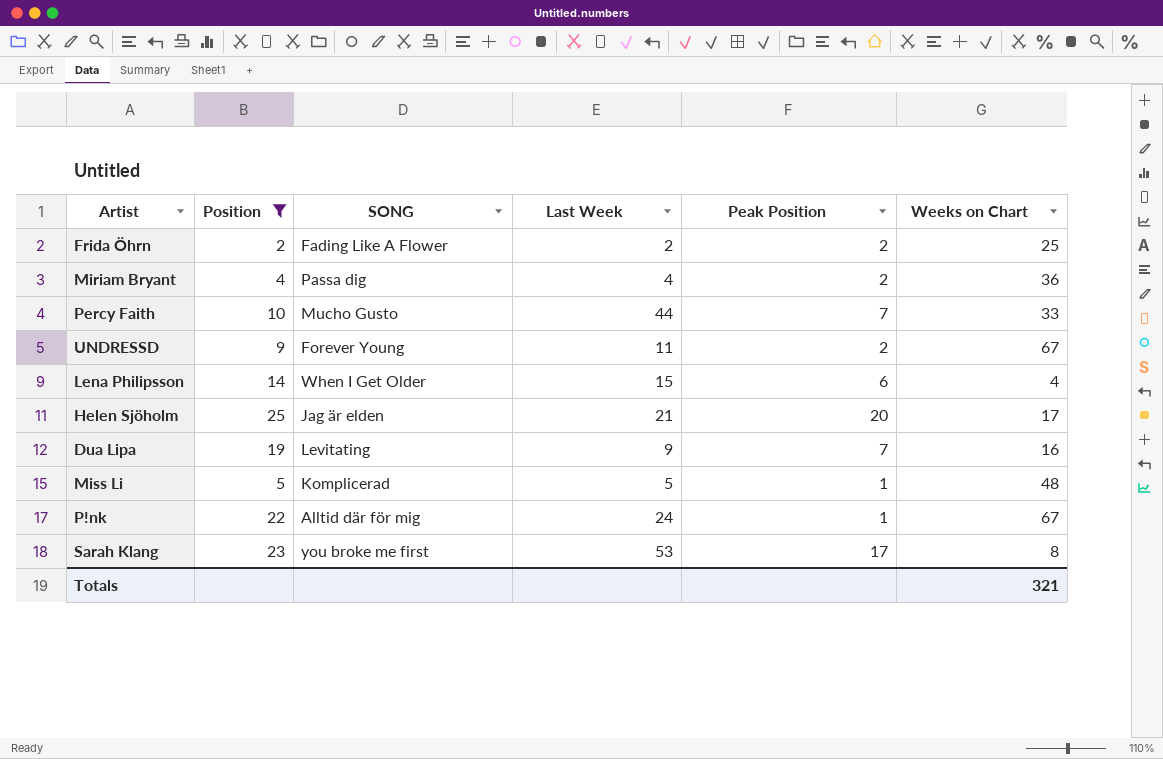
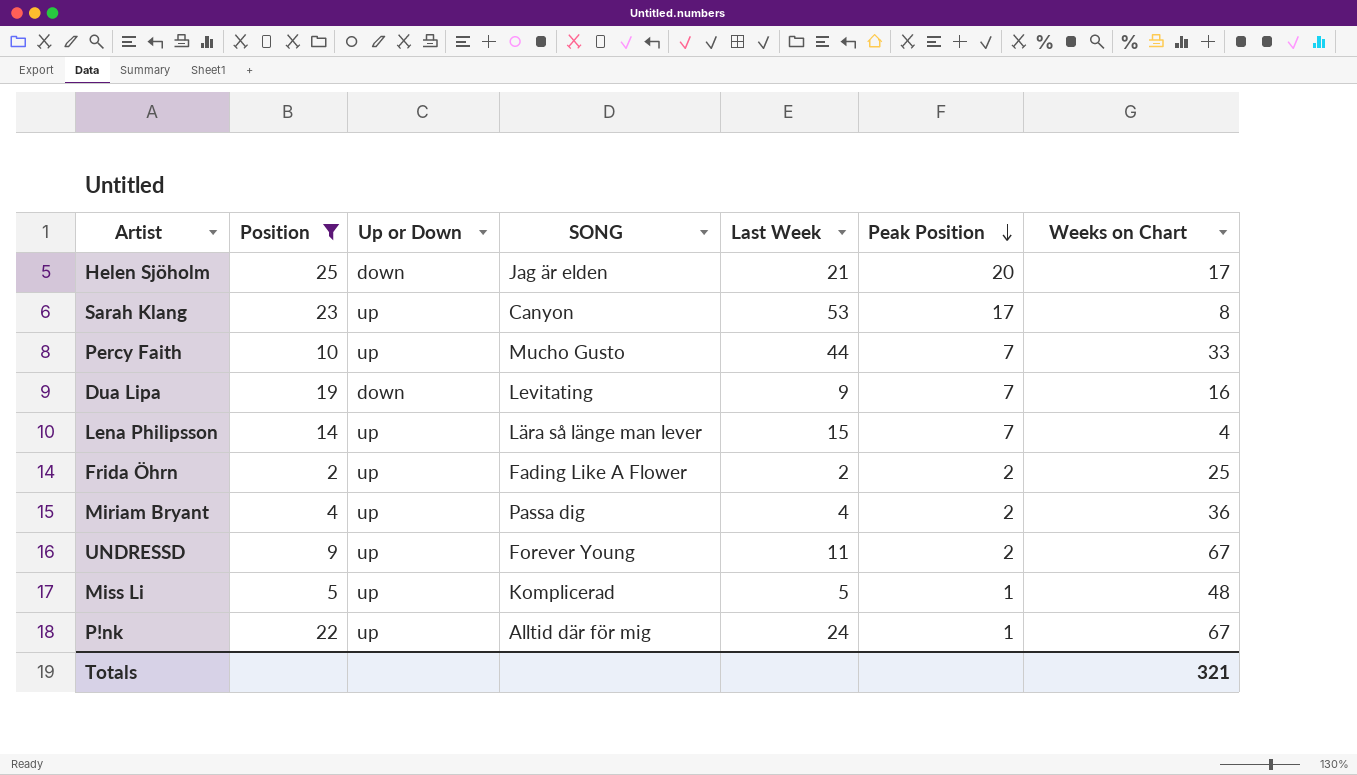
row order: none -> Peak Position descending
column Up or Down | position: none -> 3
Sarah Klang | SONG: you broke me first -> Canyon
Lena Philipsson | SONG: When I Get Older -> Lära så länge man lever
Lena Philipsson | Peak Position: 6 -> 7

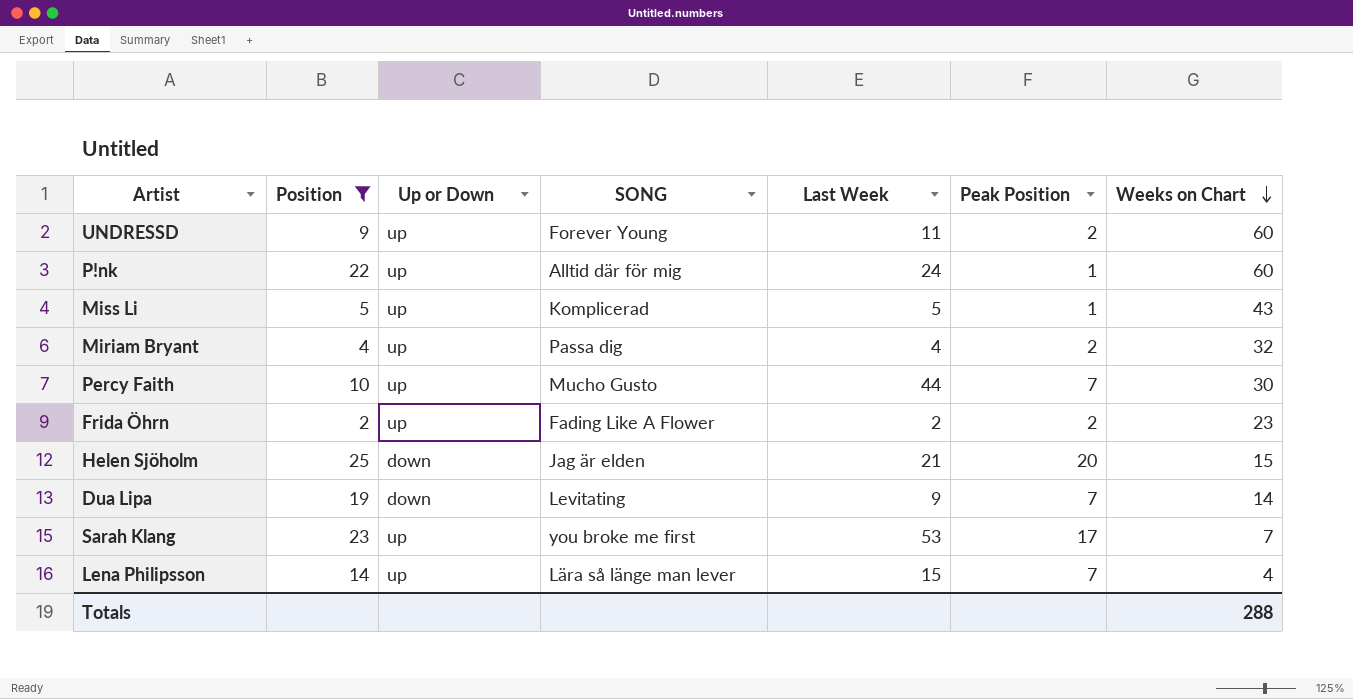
row order: Peak Position descending -> Weeks on Chart descending
UNDRESSD | Weeks on Chart: 67 -> 60
P!nk | Weeks on Chart: 67 -> 60
Miss Li | Weeks on Chart: 48 -> 43
Miriam Bryant | Weeks on Chart: 36 -> 32
Percy Faith | Weeks on Chart: 33 -> 30
Frida Öhrn | Weeks on Chart: 25 -> 23
Helen Sjöholm | Weeks on Chart: 17 -> 15
Dua Lipa | Weeks on Chart: 16 -> 14
Sarah Klang | SONG: Canyon -> you broke me first
Sarah Klang | Weeks on Chart: 8 -> 7
Totals | Weeks on Chart: 321 -> 288

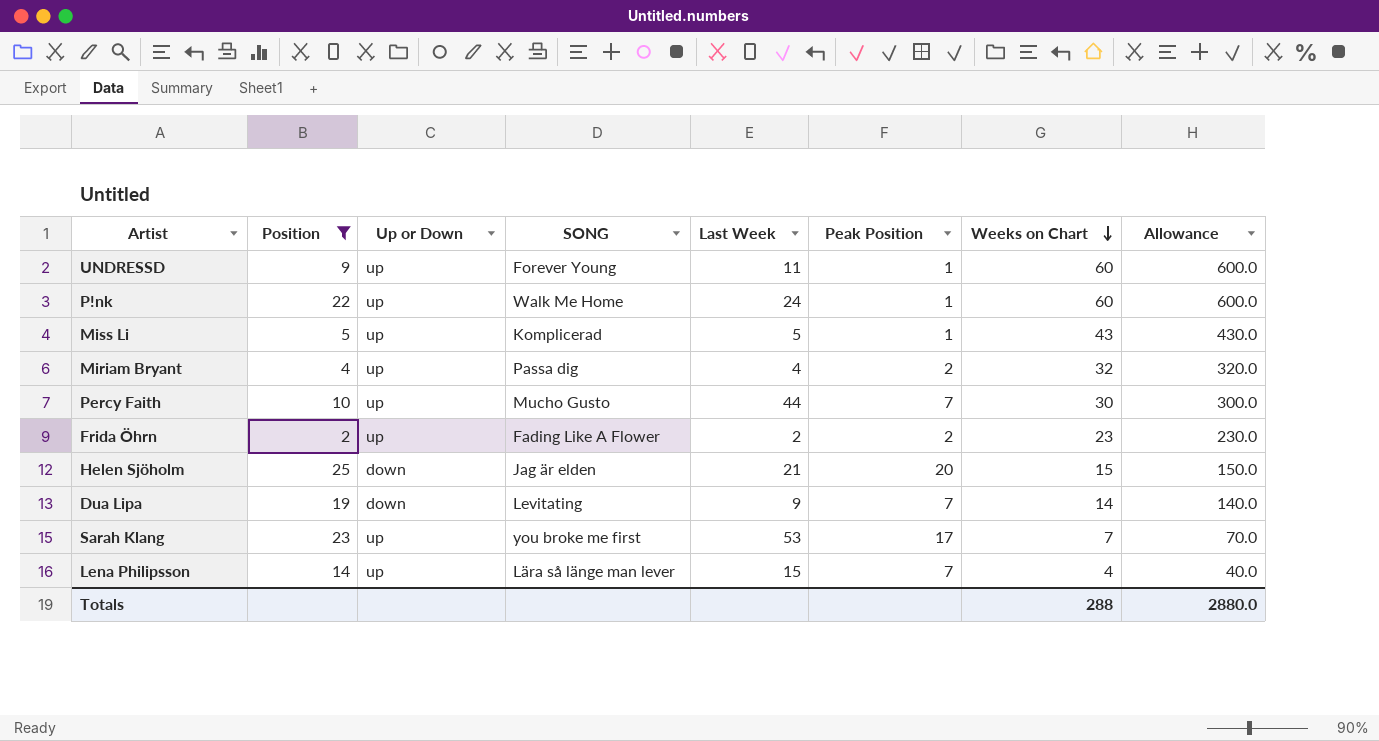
column Allowance | formula: none -> [Weeks on Chart] * 10
UNDRESSD | Peak Position: 2 -> 1
P!nk | SONG: Alltid där för mig -> Walk Me Home

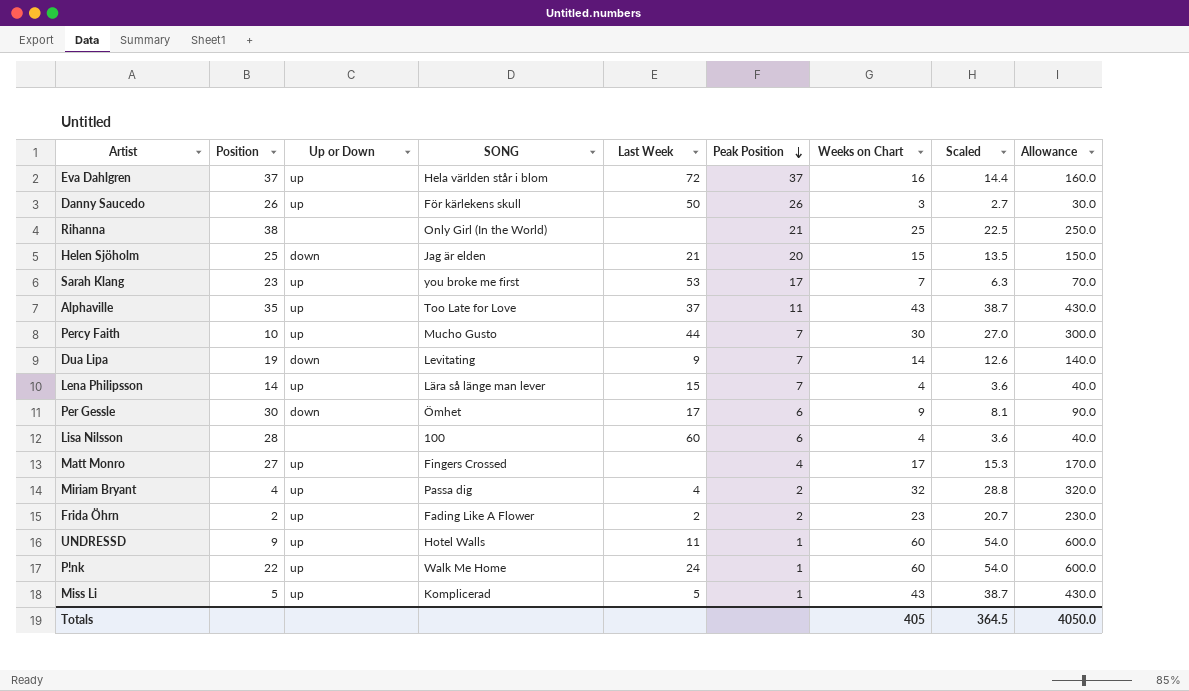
filter: Position <= 25 -> none
row order: Weeks on Chart descending -> Peak Position descending
column Scaled | formula: none -> [Weeks on Chart] * 0.9
UNDRESSD | SONG: Forever Young -> Hotel Walls
Totals | Weeks on Chart: 288 -> 405
Totals | Allowance: 2880.0 -> 4050.0

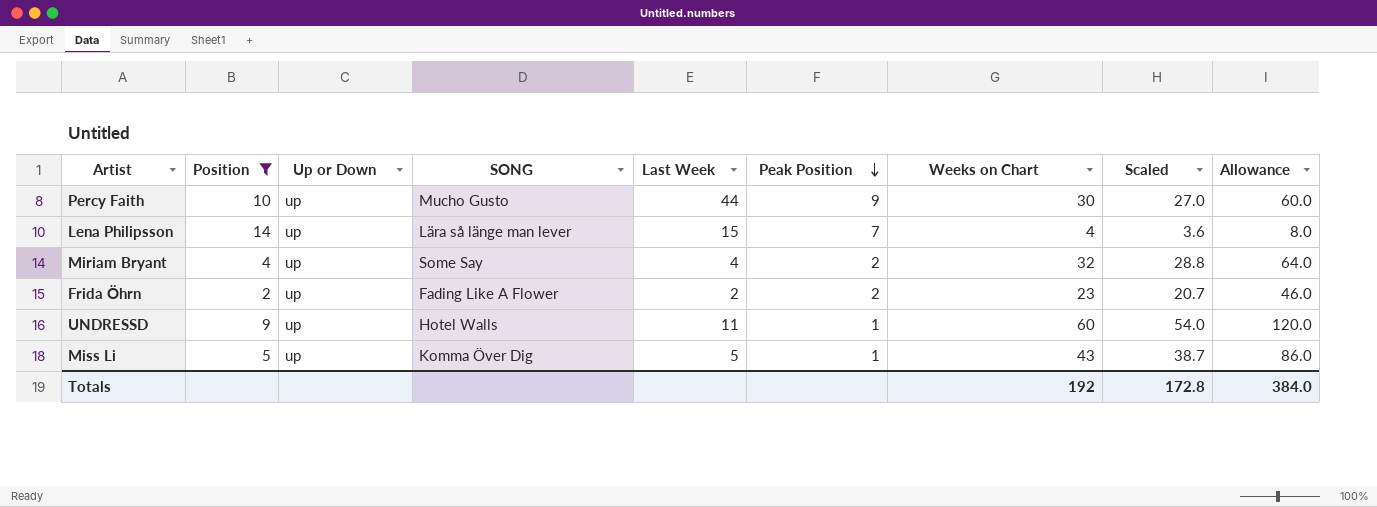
filter: none -> Position <= 14
column Allowance | formula: [Weeks on Chart] * 10 -> [Weeks on Chart] * 2
Percy Faith | Peak Position: 7 -> 9
Miriam Bryant | SONG: Passa dig -> Some Say
Miss Li | SONG: Komplicerad -> Komma Över Dig
Totals | Weeks on Chart: 405 -> 192
Totals | Scaled: 364.5 -> 172.8
Totals | Allowance: 4050.0 -> 384.0

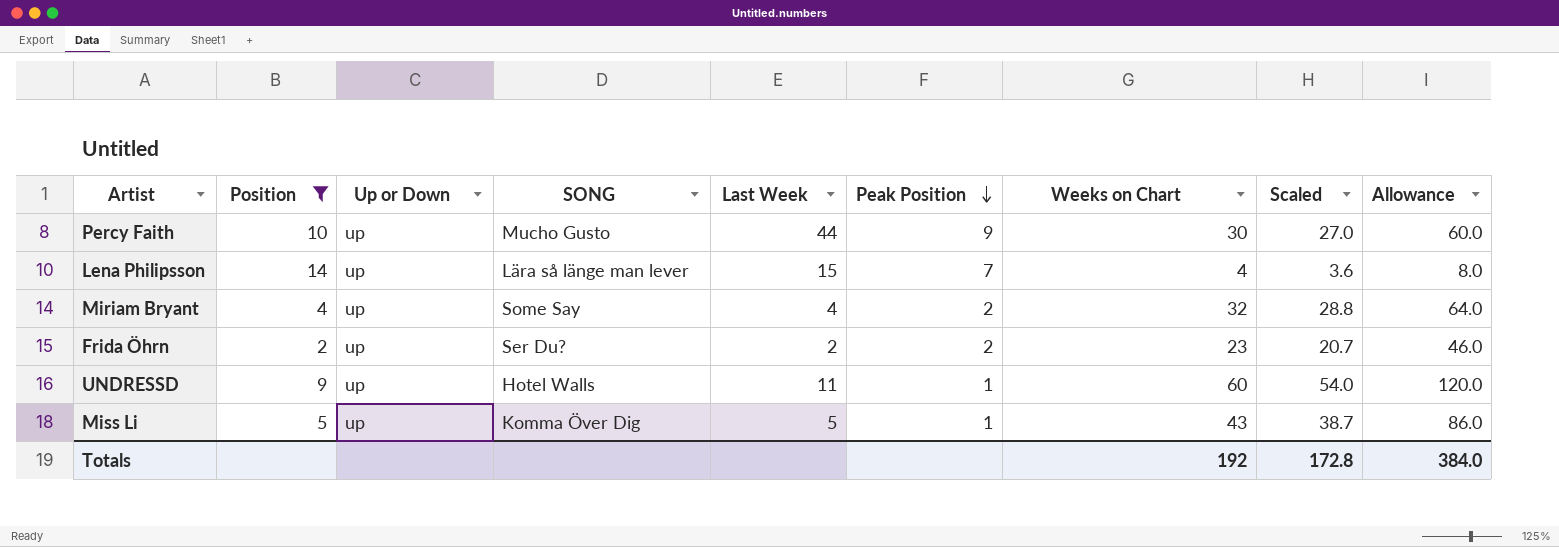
Frida Öhrn | SONG: Fading Like A Flower -> Ser Du?

